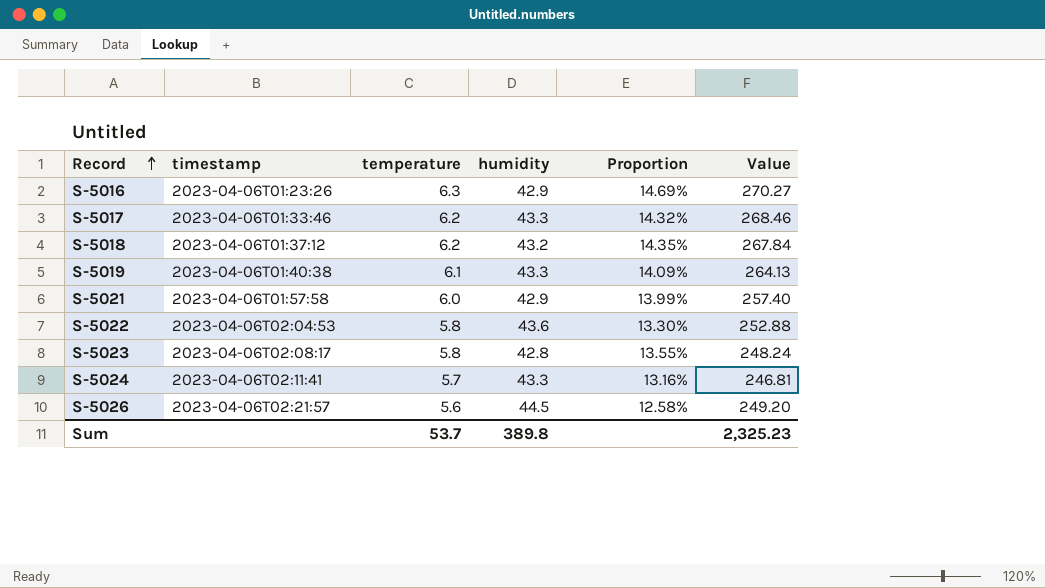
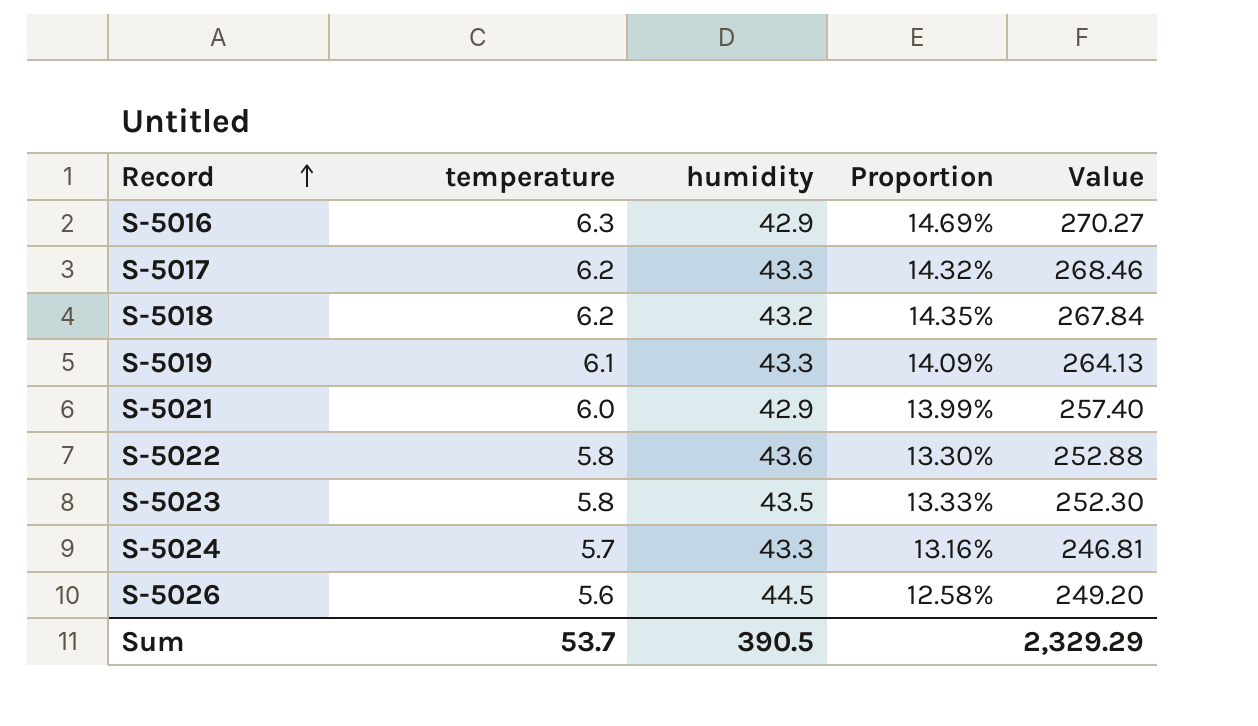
column timestamp | position: 2 -> none
S-5023 | humidity: 42.8 -> 43.5
S-5023 | Proportion: 13.55% -> 13.33%
S-5023 | Value: 248.24 -> 252.30
Sum | humidity: 389.8 -> 390.5
Sum | Value: 2,325.23 -> 2,329.29

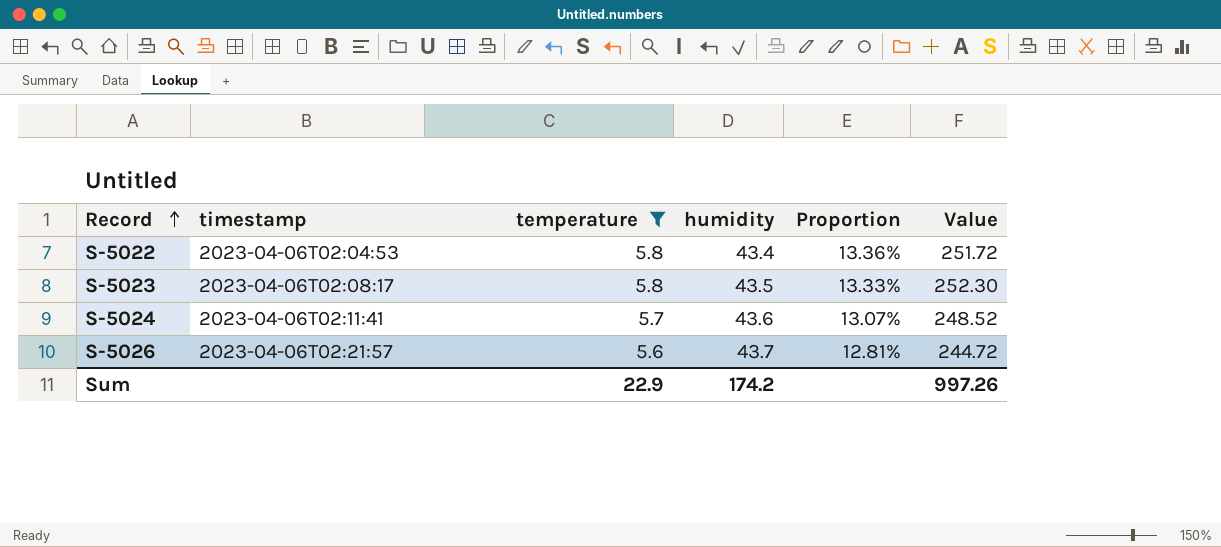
filter: none -> temperature <= 5.8
column timestamp | position: none -> 2
S-5022 | humidity: 43.6 -> 43.4
S-5022 | Proportion: 13.30% -> 13.36%
S-5022 | Value: 252.88 -> 251.72
S-5024 | humidity: 43.3 -> 43.6
S-5024 | Proportion: 13.16% -> 13.07%
S-5024 | Value: 246.81 -> 248.52
S-5026 | humidity: 44.5 -> 43.7
S-5026 | Proportion: 12.58% -> 12.81%
S-5026 | Value: 249.20 -> 244.72
Sum | temperature: 53.7 -> 22.9
Sum | humidity: 390.5 -> 174.2
Sum | Value: 2,329.29 -> 997.26

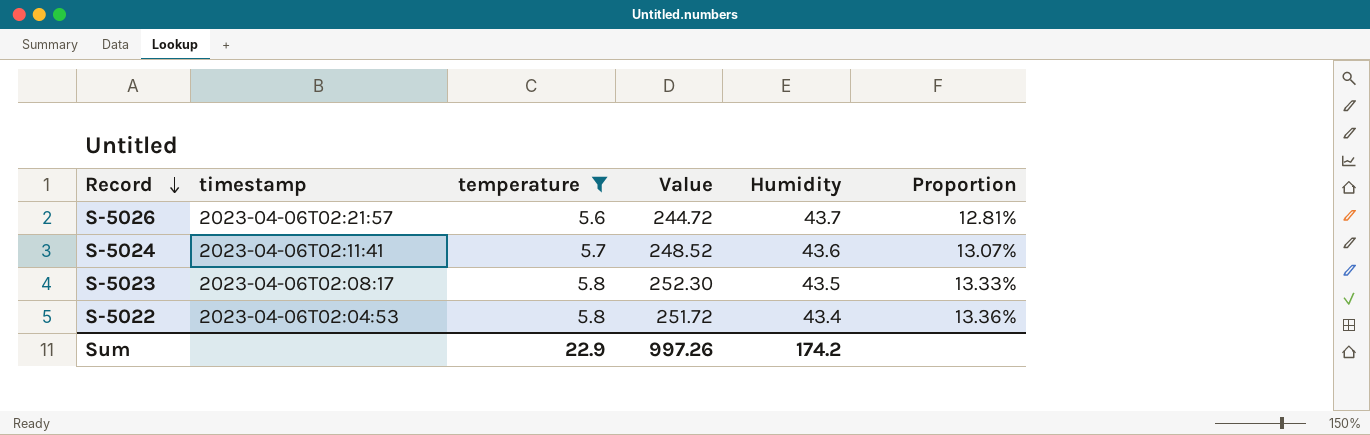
row order: Record ascending -> Record descending
column Value | position: 6 -> 4
column name: humidity -> Humidity

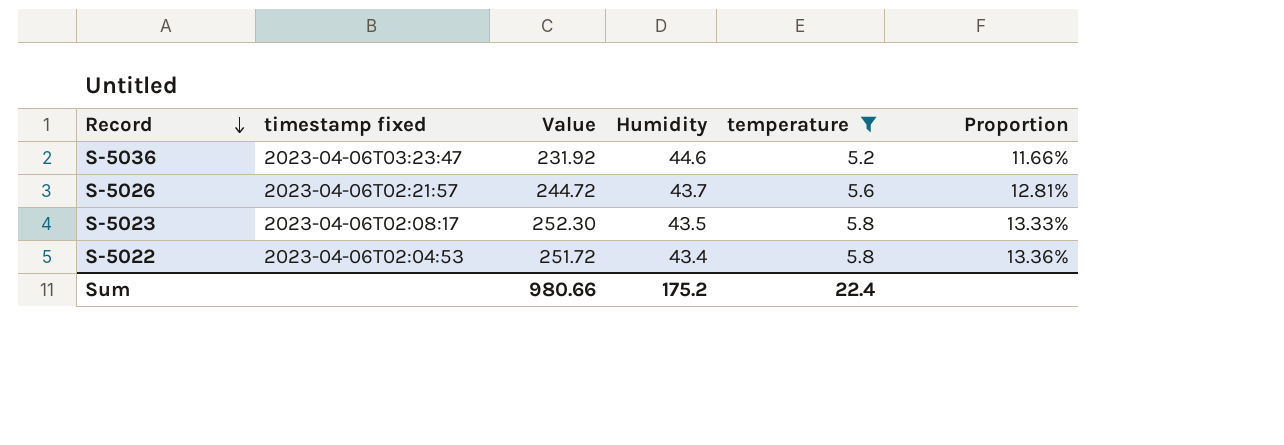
column name: timestamp -> timestamp fixed
column temperature | position: 3 -> 5
row S-5024: 2023-04-06T02:11:41 | 5.7 | 248.52 | 43.6 | 13.07% -> none
row S-5036: none -> 2023-04-06T03:23:47 | 231.92 | 44.6 | 5.2 | 11.66%
Sum | Value: 997.26 -> 980.66
Sum | Humidity: 174.2 -> 175.2
Sum | temperature: 22.9 -> 22.4

